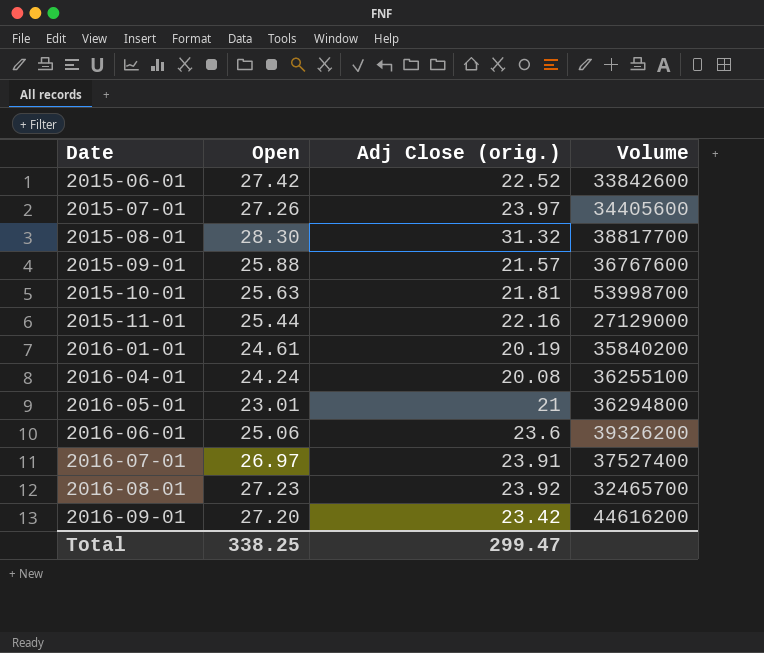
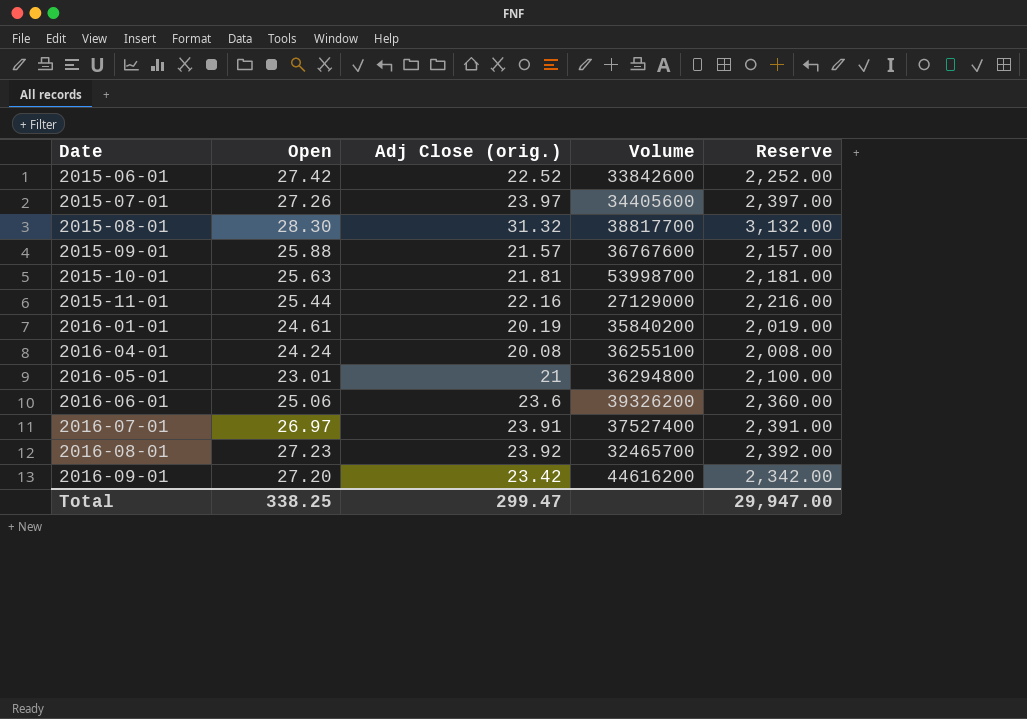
column Reserve | formula: none -> [Adj Close (orig.)] * 100

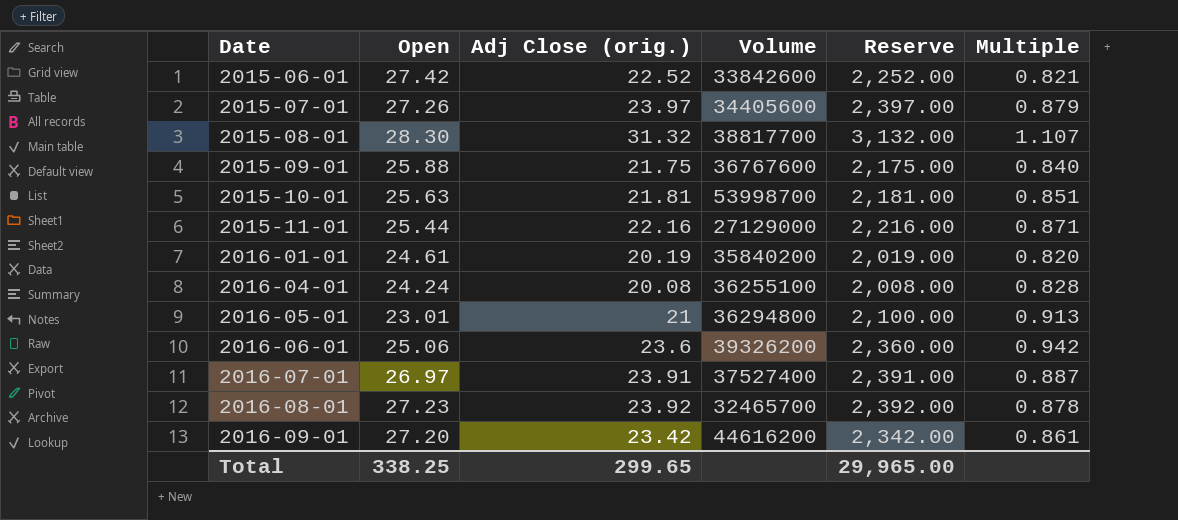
column Multiple | formula: none -> [Adj Close (orig.)] / [Open]
2015-09-01 | Adj Close (orig.): 21.57 -> 21.75
2015-09-01 | Reserve: 2,157.00 -> 2,175.00
Total | Adj Close (orig.): 299.47 -> 299.65
Total | Reserve: 29,947.00 -> 29,965.00

